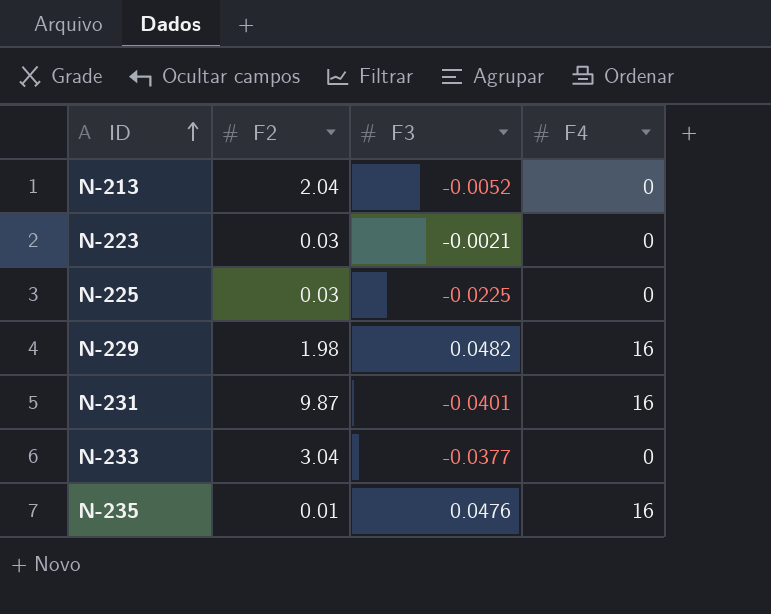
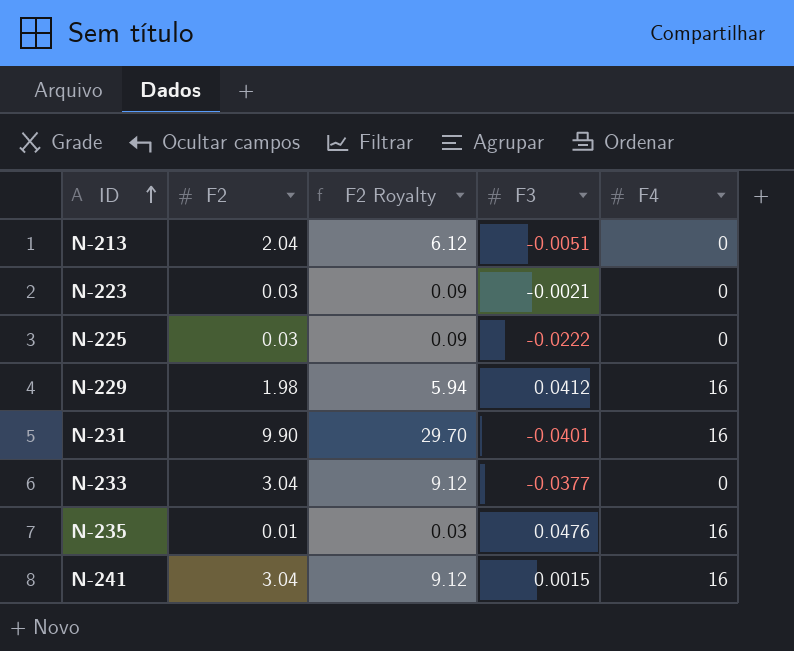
column F2 Royalty | formula: none -> [F2] * 3
N-213 | F3: -0.0052 -> -0.0051
N-225 | F3: -0.0225 -> -0.0222
N-229 | F3: 0.0482 -> 0.0412
N-231 | F2: 9.87 -> 9.90
row N-241: none -> 3.04 | 9.12 | 0.0015 | 16

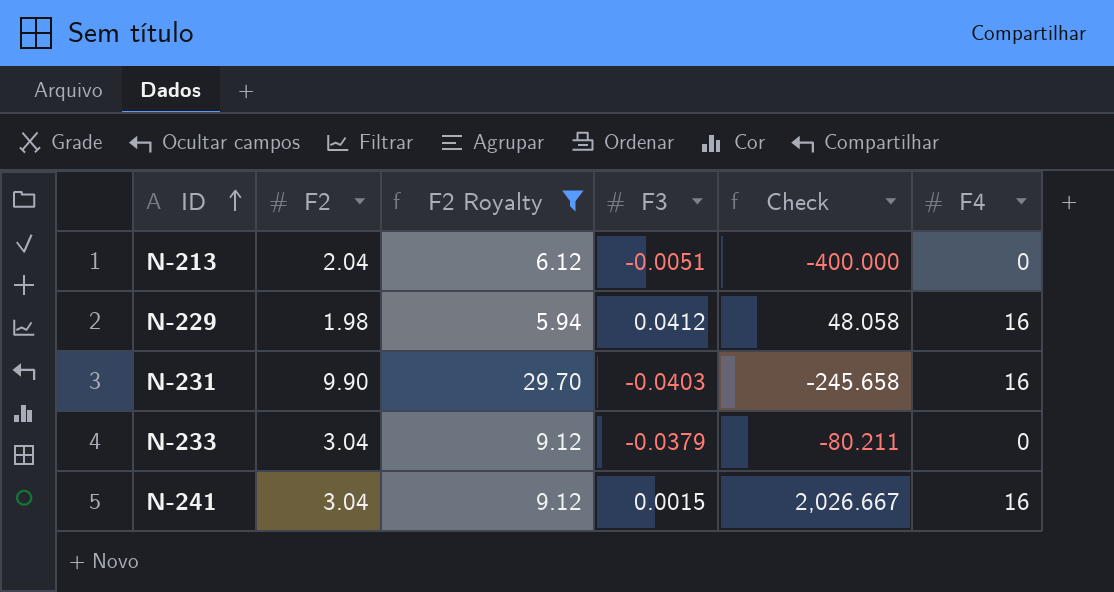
filter: none -> F2 Royalty >= 5.94
column Check | formula: none -> [F2] / [F3]
N-231 | F3: -0.0401 -> -0.0403
N-233 | F3: -0.0377 -> -0.0379

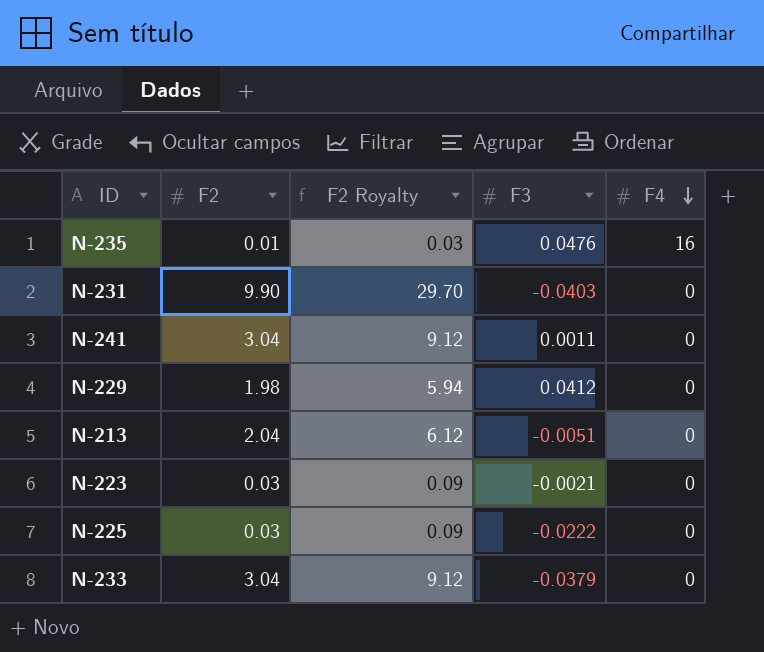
filter: F2 Royalty >= 5.94 -> none
row order: ID ascending -> F4 descending
column Check | formula: [F2] / [F3] -> none
N-231 | F4: 16 -> 0
N-241 | F3: 0.0015 -> 0.0011
N-241 | F4: 16 -> 0
N-229 | F4: 16 -> 0

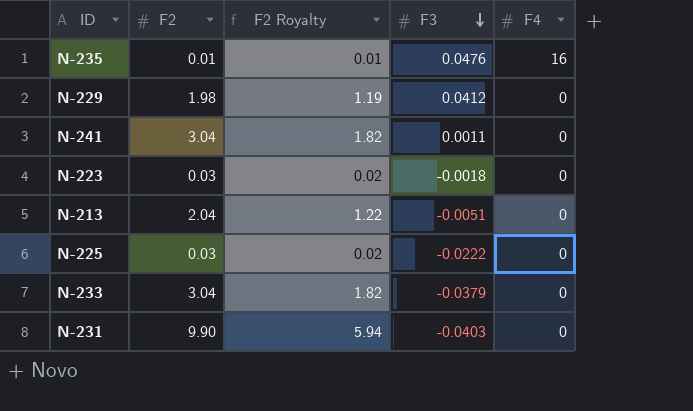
row order: F4 descending -> F3 descending
column F2 Royalty | formula: [F2] * 3 -> [F2] * 0.6
N-223 | F3: -0.0021 -> -0.0018

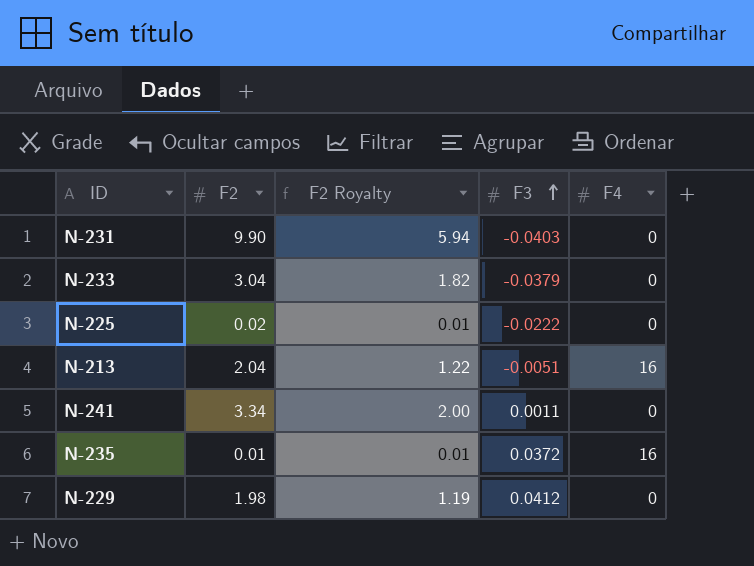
row order: F3 descending -> F3 ascending
row N-223: 0.03 | 0.02 | -0.0018 | 0 -> none
N-225 | F2: 0.03 -> 0.02
N-225 | F2 Royalty: 0.02 -> 0.01
N-213 | F4: 0 -> 16
N-241 | F2: 3.04 -> 3.34
N-241 | F2 Royalty: 1.82 -> 2.00
N-235 | F3: 0.0476 -> 0.0372

